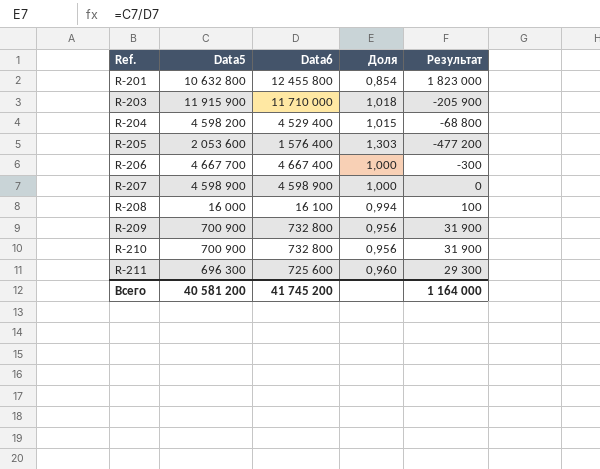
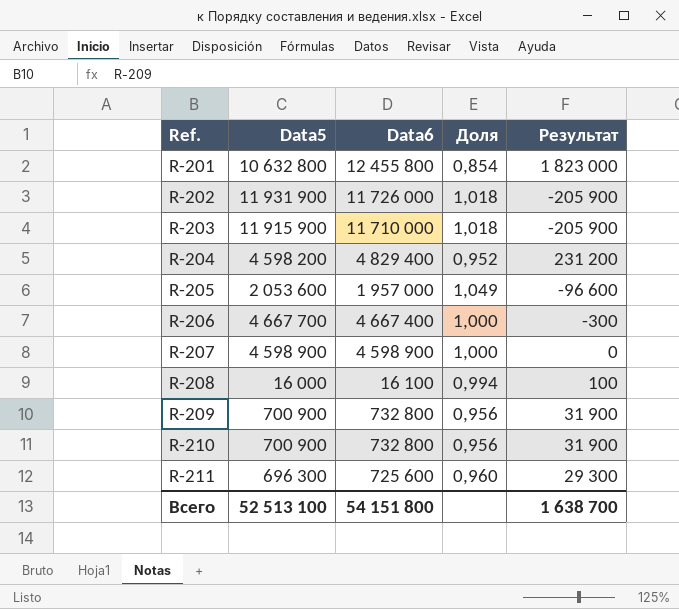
row R-202: none -> 11 931 900 | 11 726 000 | 1,018 | -205 900
R-204 | Data6: 4 529 400 -> 4 829 400
R-204 | Доля: 1,015 -> 0,952
R-204 | Результат: -68 800 -> 231 200
R-205 | Data6: 1 576 400 -> 1 957 000
R-205 | Доля: 1,303 -> 1,049
R-205 | Результат: -477 200 -> -96 600
Всего | Data5: 40 581 200 -> 52 513 100
Всего | Data6: 41 745 200 -> 54 151 800
Всего | Результат: 1 164 000 -> 1 638 700

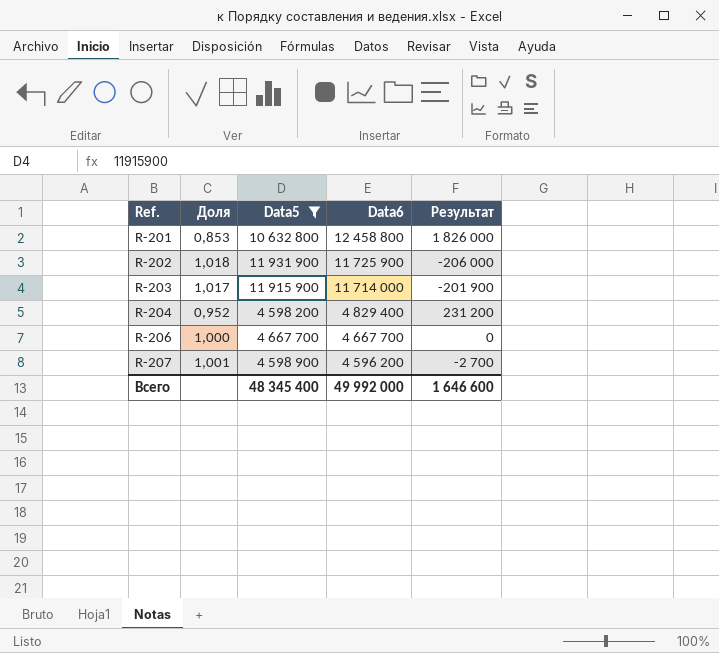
filter: none -> Data5 >= 4 598 200
column Доля | position: 4 -> 2
R-201 | Доля: 0,854 -> 0,853
R-201 | Data6: 12 455 800 -> 12 458 800
R-201 | Результат: 1 823 000 -> 1 826 000
R-202 | Data6: 11 726 000 -> 11 725 900
R-202 | Результат: -205 900 -> -206 000
R-203 | Доля: 1,018 -> 1,017
R-203 | Data6: 11 710 000 -> 11 714 000
R-203 | Результат: -205 900 -> -201 900
R-206 | Data6: 4 667 400 -> 4 667 700
R-206 | Результат: -300 -> 0
R-207 | Доля: 1,000 -> 1,001
R-207 | Data6: 4 598 900 -> 4 596 200
R-207 | Результат: 0 -> -2 700
Всего | Data5: 52 513 100 -> 48 345 400
Всего | Data6: 54 151 800 -> 49 992 000
Всего | Результат: 1 638 700 -> 1 646 600

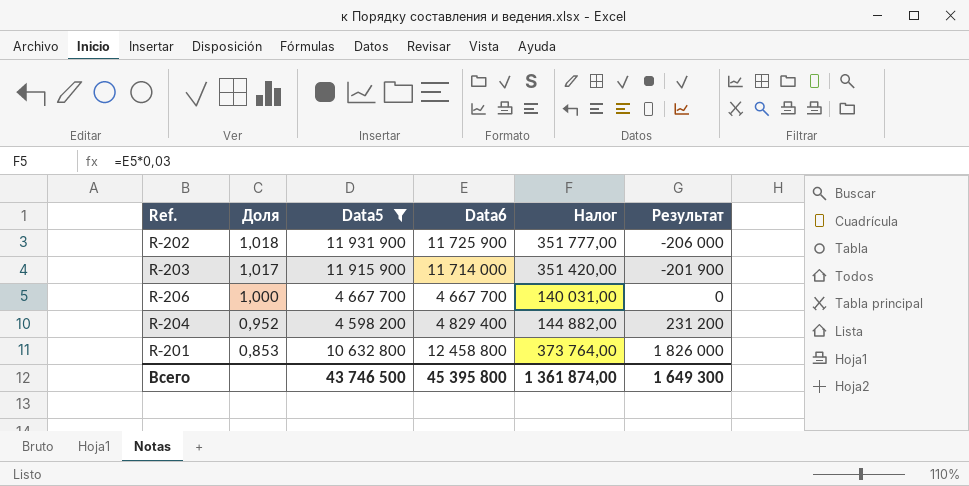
row order: Ref. ascending -> Доля descending
column Налог | formula: none -> [Data6] * 0,03
row R-207: 1,001 | 4 598 900 | 4 596 200 | -2 700 -> none
Всего | Data5: 48 345 400 -> 43 746 500
Всего | Data6: 49 992 000 -> 45 395 800
Всего | Результат: 1 646 600 -> 1 649 300

